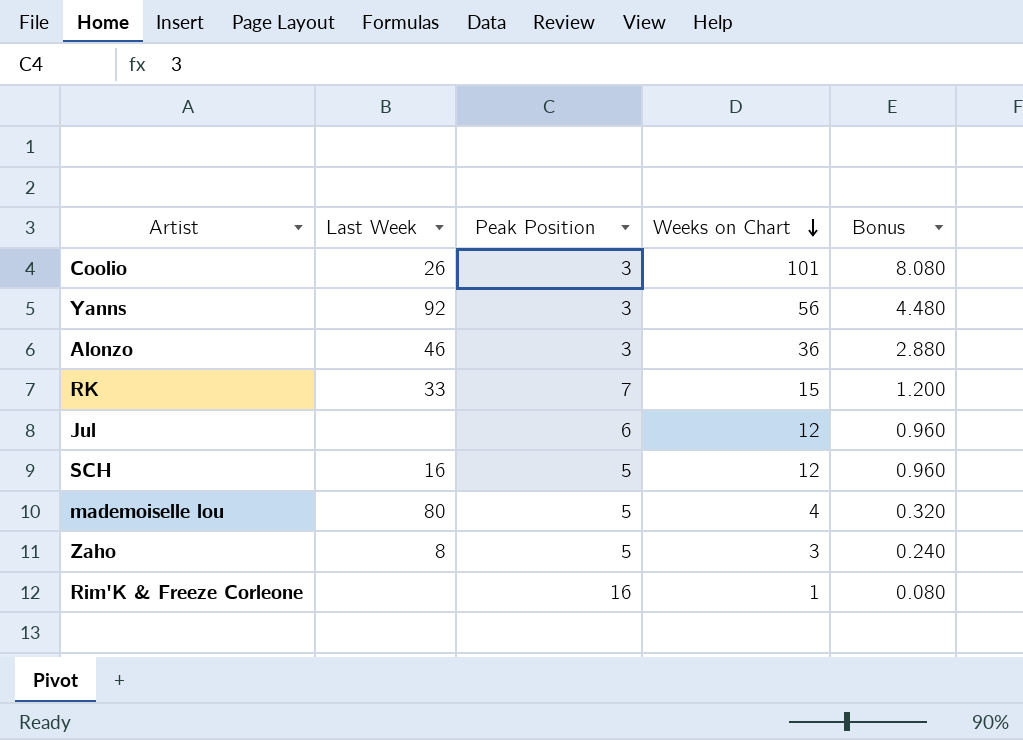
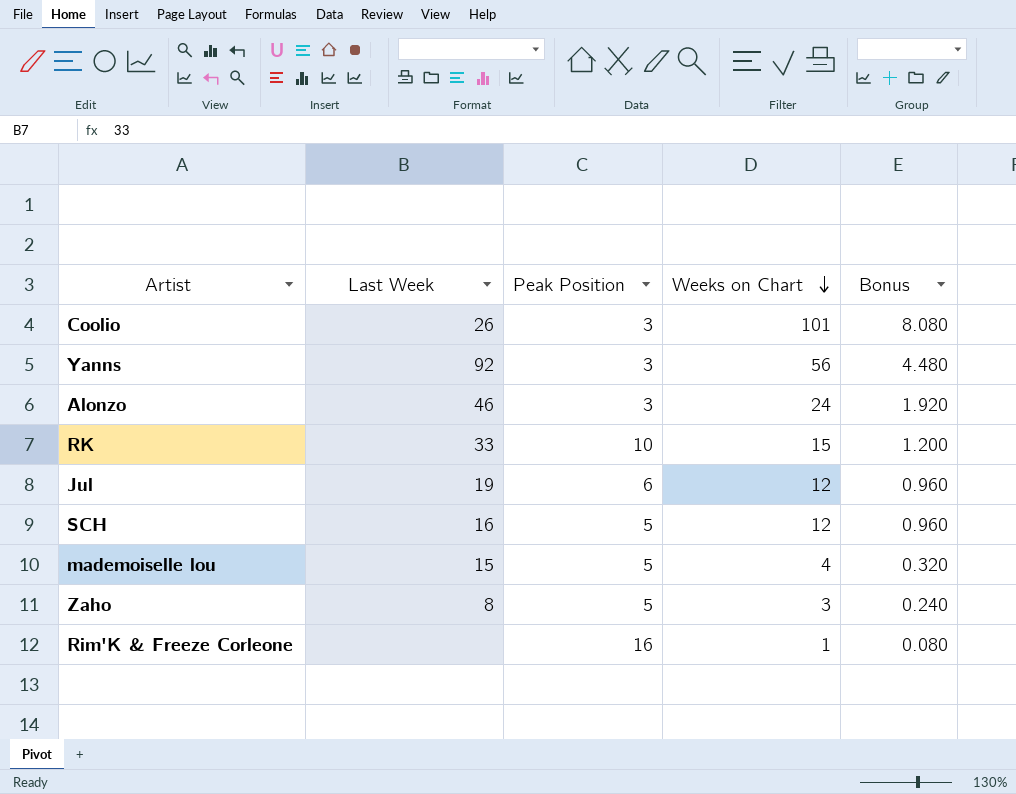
Alonzo | Weeks on Chart: 36 -> 24
Alonzo | Bonus: 2.880 -> 1.920
RK | Peak Position: 7 -> 10
Jul | Last Week: none -> 19
mademoiselle lou | Last Week: 80 -> 15

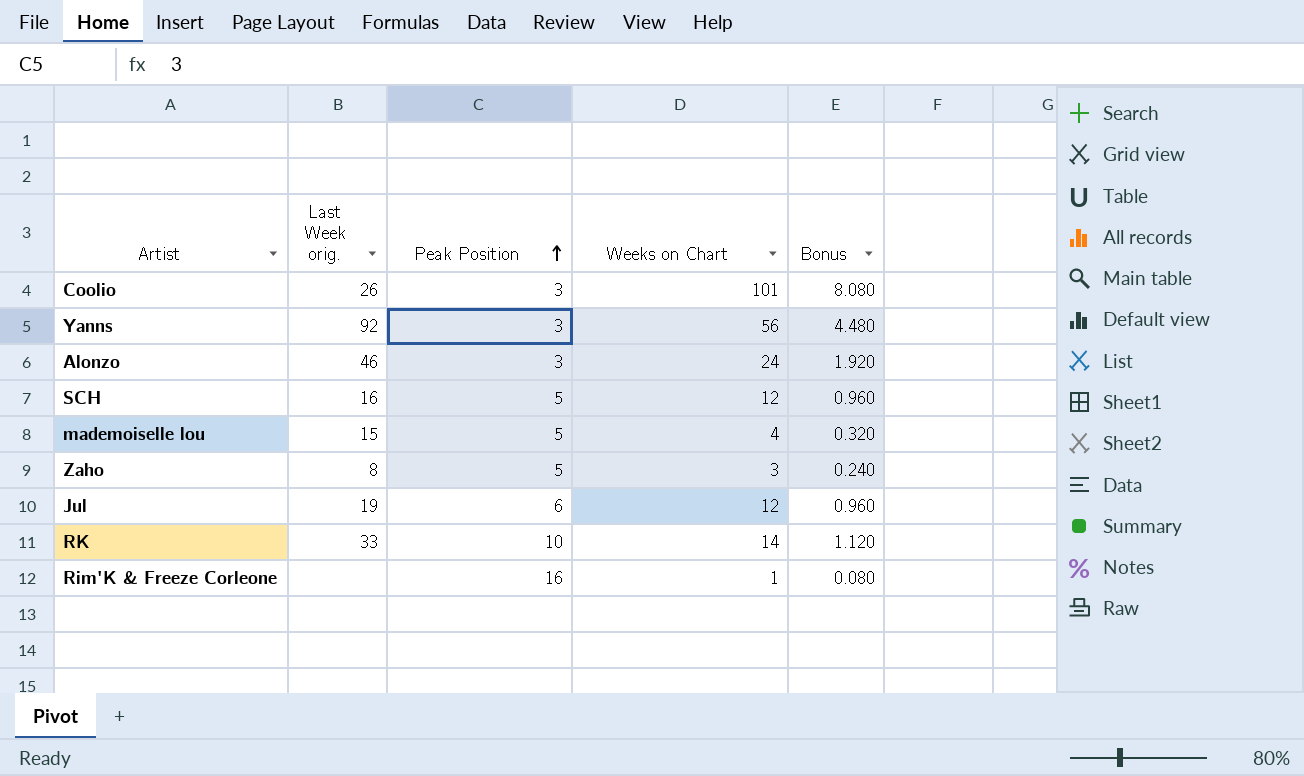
row order: Weeks on Chart descending -> Peak Position ascending
column name: Last Week -> Last Week orig.
RK | Weeks on Chart: 15 -> 14
RK | Bonus: 1.200 -> 1.120

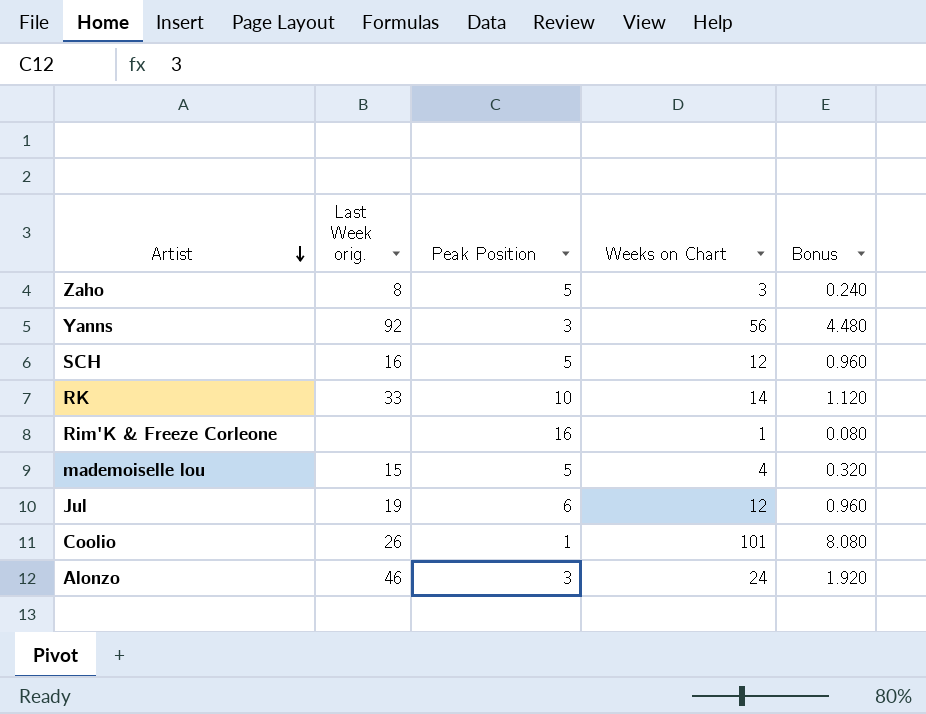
row order: Peak Position ascending -> Artist descending
Coolio | Peak Position: 3 -> 1

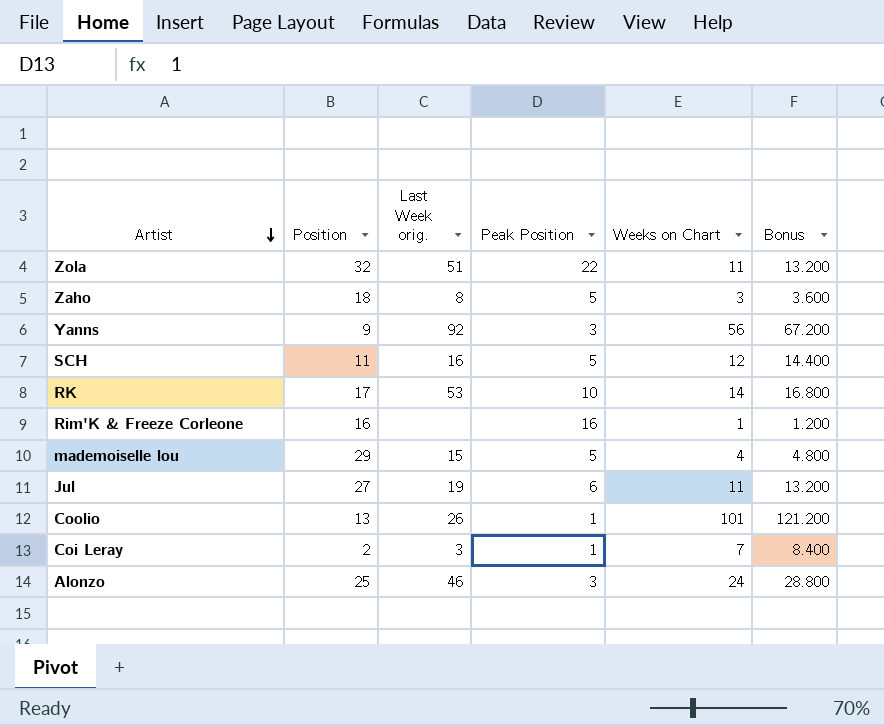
column Position | position: none -> 2
column Bonus | formula: [Weeks on Chart] * 0.08 -> [Weeks on Chart] * 1.2
row Zola: none -> 32 | 51 | 22 | 11 | 13.200
RK | Last Week orig.: 33 -> 53
Jul | Weeks on Chart: 12 -> 11
row Coi Leray: none -> 2 | 3 | 1 | 7 | 8.400

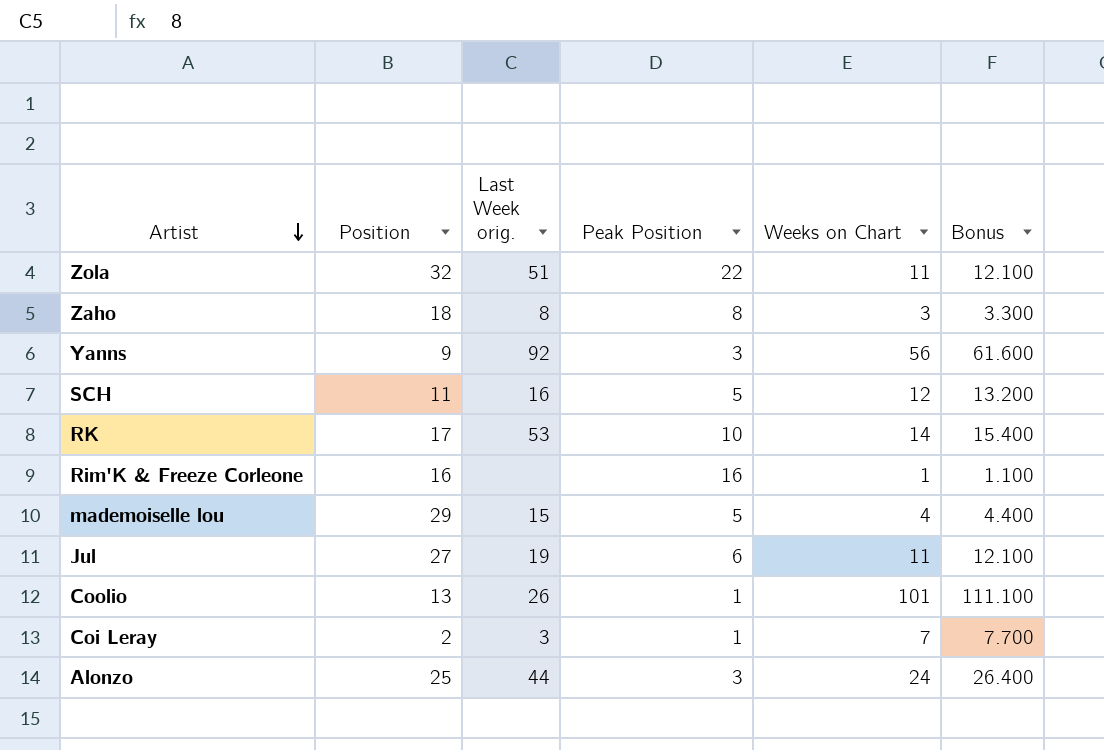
column Bonus | formula: [Weeks on Chart] * 1.2 -> [Weeks on Chart] * 1.1
Zaho | Peak Position: 5 -> 8
Alonzo | Last Week orig.: 46 -> 44

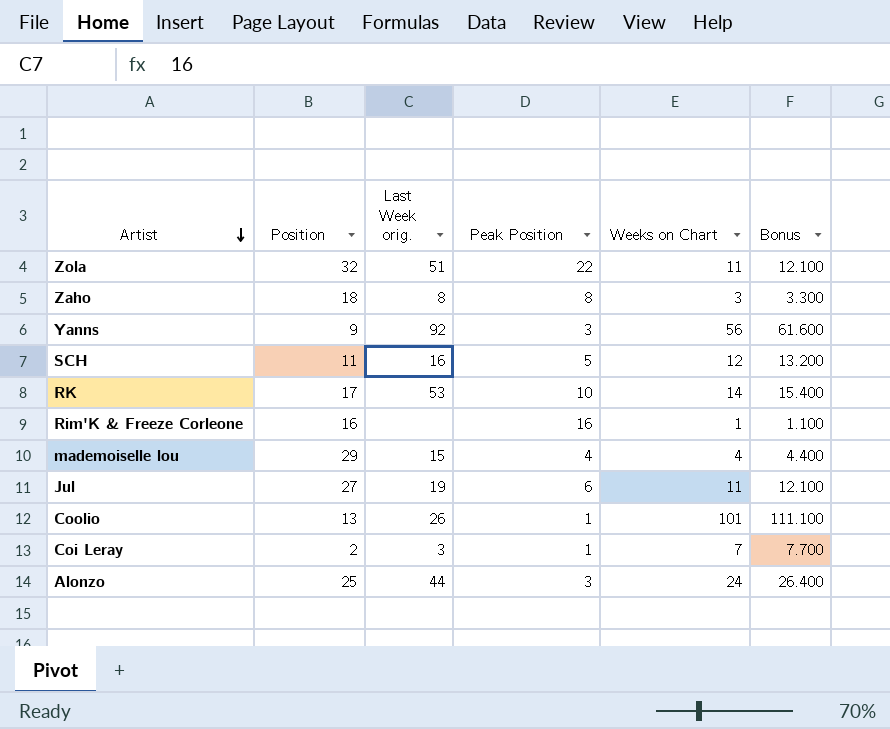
mademoiselle lou | Peak Position: 5 -> 4

